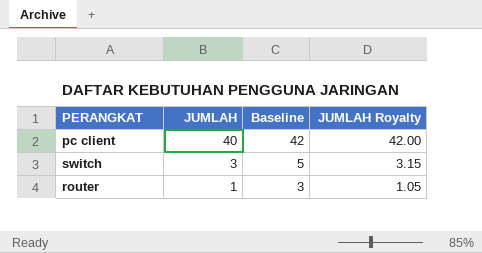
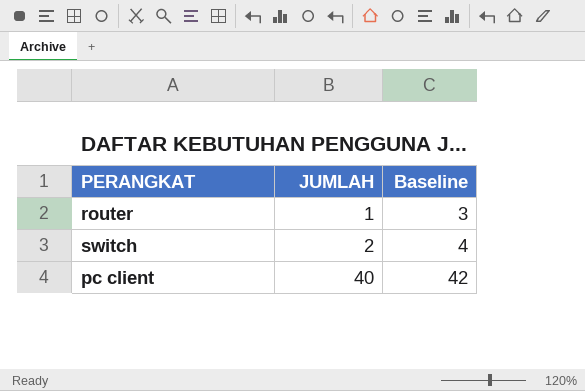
row order: JUMLAH descending -> JUMLAH ascending
column JUMLAH Royalty | formula: [JUMLAH] * 1.05 -> none
switch | JUMLAH: 3 -> 2
switch | Baseline: 5 -> 4

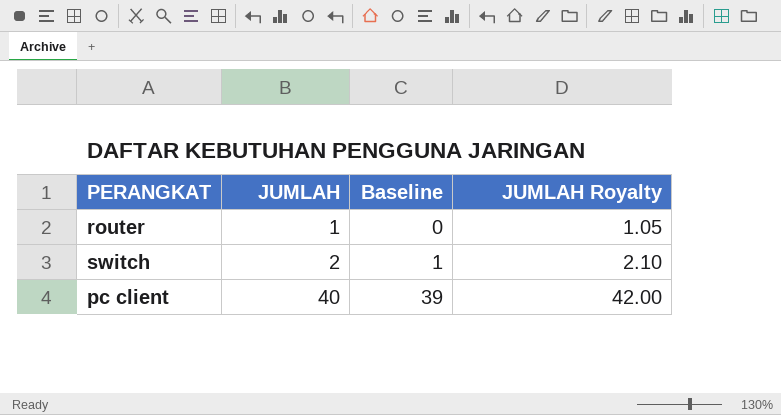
column Baseline | formula: [JUMLAH] + 2 -> [JUMLAH] - 1
column JUMLAH Royalty | formula: none -> [JUMLAH] * 1.05

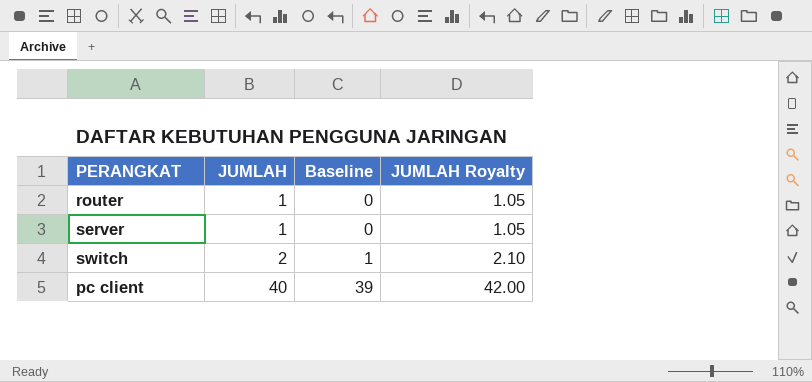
row server: none -> 1 | 0 | 1.05

